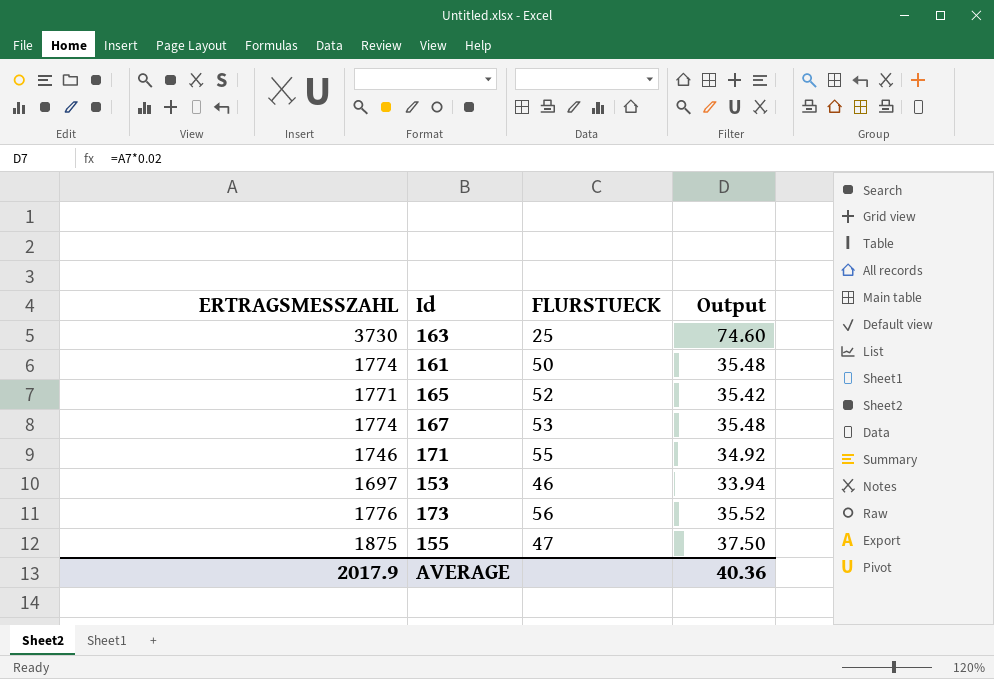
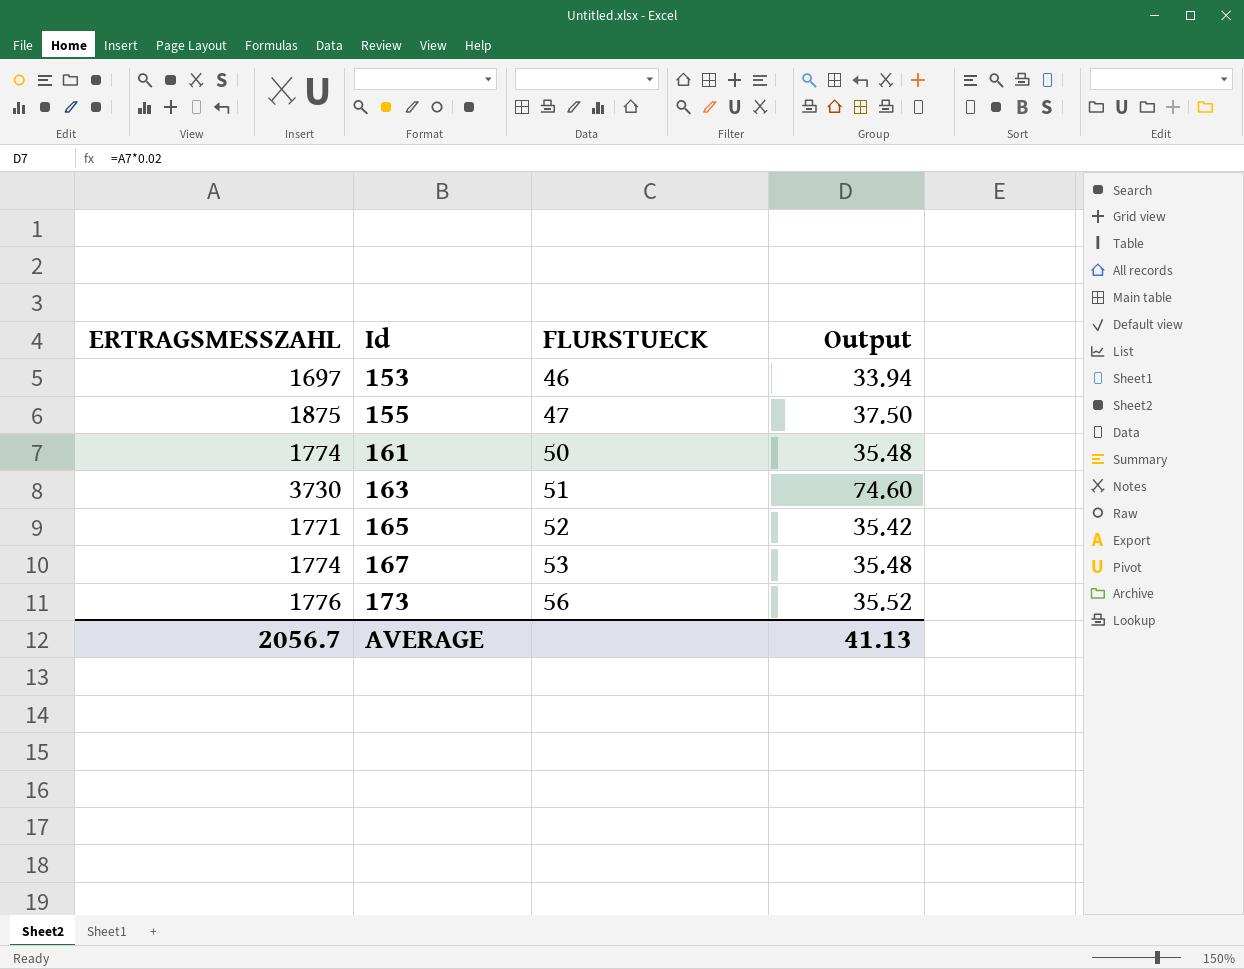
row order: none -> Id ascending
row 171: 1746 | 55 | 34.92 -> none
163 | FLURSTUECK: 25 -> 51
AVERAGE | ERTRAGSMESSZAHL: 2017.9 -> 2056.7
AVERAGE | Output: 40.36 -> 41.13

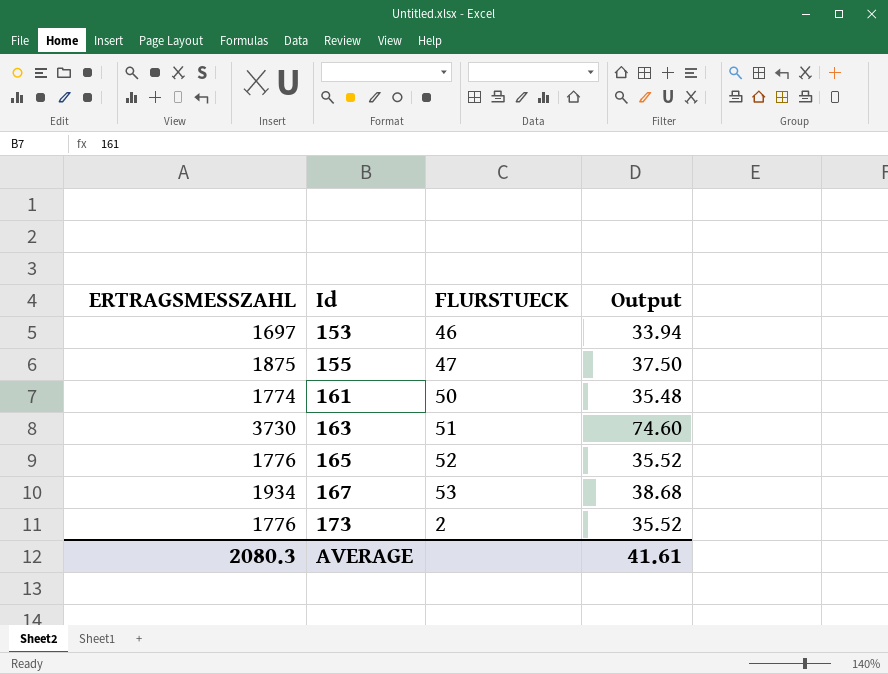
165 | ERTRAGSMESSZAHL: 1771 -> 1776
165 | Output: 35.42 -> 35.52
167 | ERTRAGSMESSZAHL: 1774 -> 1934
167 | Output: 35.48 -> 38.68
173 | FLURSTUECK: 56 -> 2
AVERAGE | ERTRAGSMESSZAHL: 2056.7 -> 2080.3
AVERAGE | Output: 41.13 -> 41.61

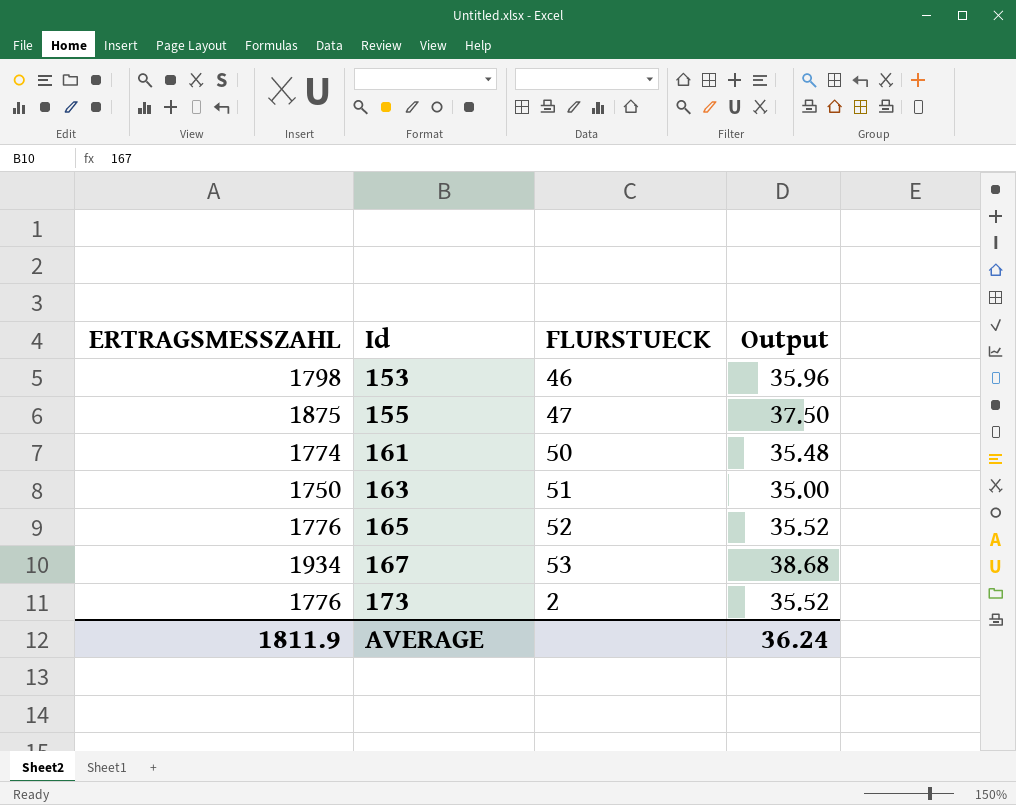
153 | ERTRAGSMESSZAHL: 1697 -> 1798
153 | Output: 33.94 -> 35.96
163 | ERTRAGSMESSZAHL: 3730 -> 1750
163 | Output: 74.60 -> 35.00
AVERAGE | ERTRAGSMESSZAHL: 2080.3 -> 1811.9
AVERAGE | Output: 41.61 -> 36.24

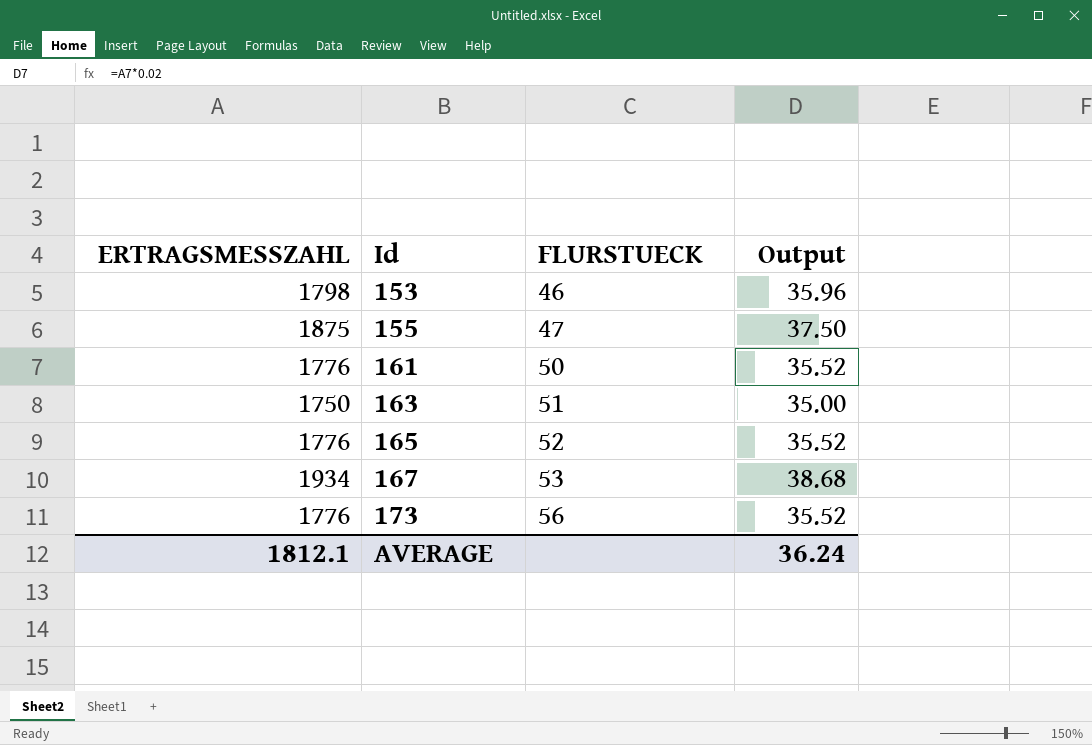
161 | ERTRAGSMESSZAHL: 1774 -> 1776
161 | Output: 35.48 -> 35.52
173 | FLURSTUECK: 2 -> 56
AVERAGE | ERTRAGSMESSZAHL: 1811.9 -> 1812.1

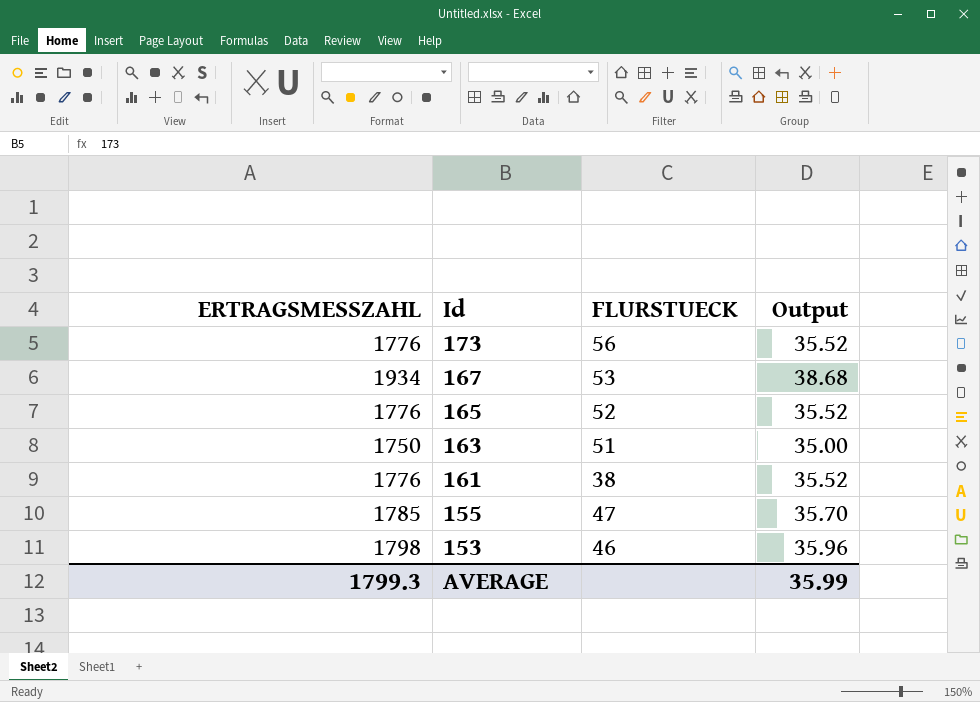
row order: Id ascending -> Id descending
161 | FLURSTUECK: 50 -> 38
155 | ERTRAGSMESSZAHL: 1875 -> 1785
155 | Output: 37.50 -> 35.70
AVERAGE | ERTRAGSMESSZAHL: 1812.1 -> 1799.3
AVERAGE | Output: 36.24 -> 35.99

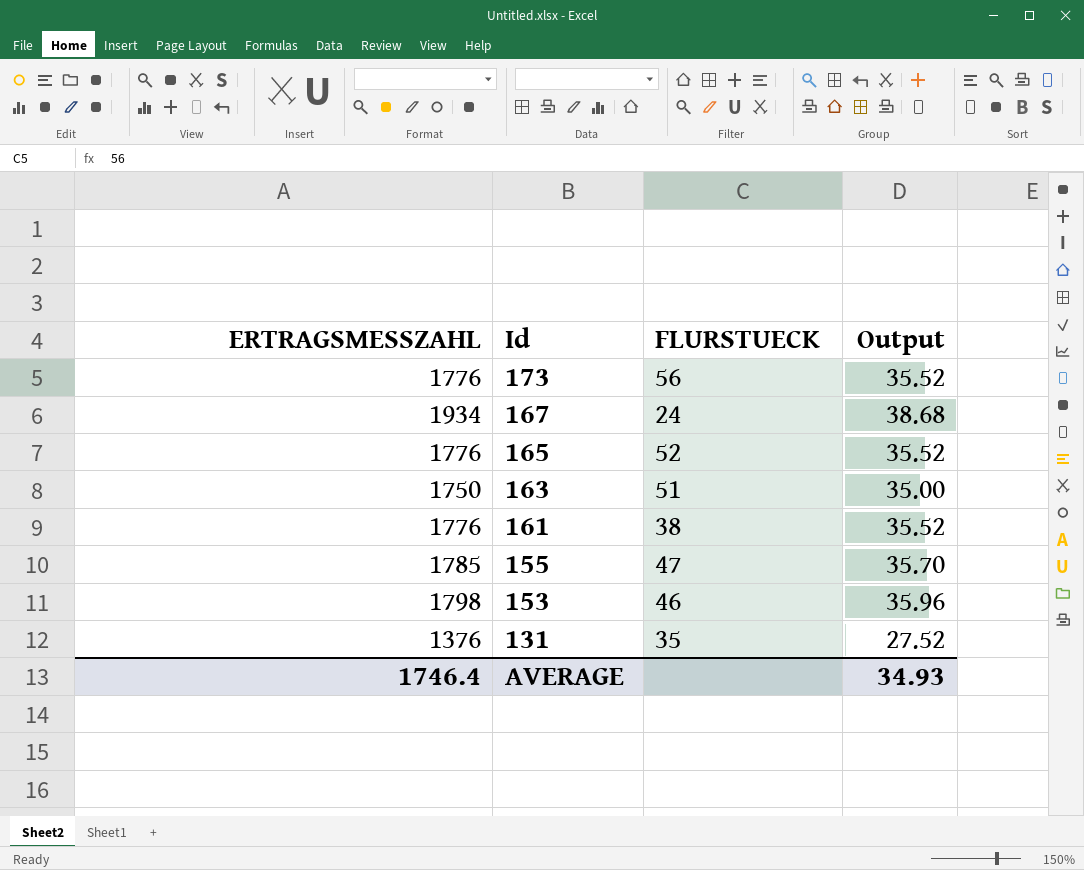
167 | FLURSTUECK: 53 -> 24
row 131: none -> 1376 | 35 | 27.52
AVERAGE | ERTRAGSMESSZAHL: 1799.3 -> 1746.4
AVERAGE | Output: 35.99 -> 34.93

